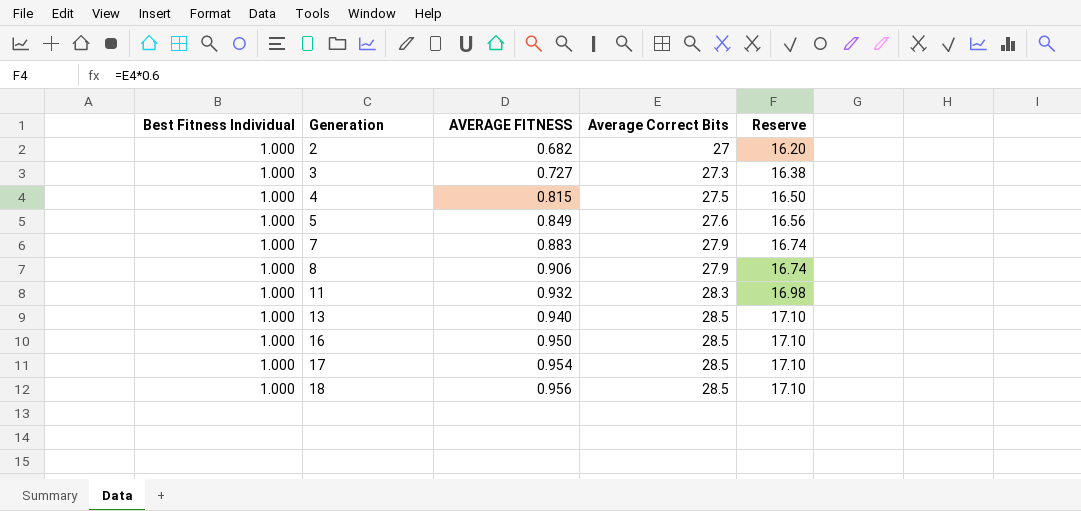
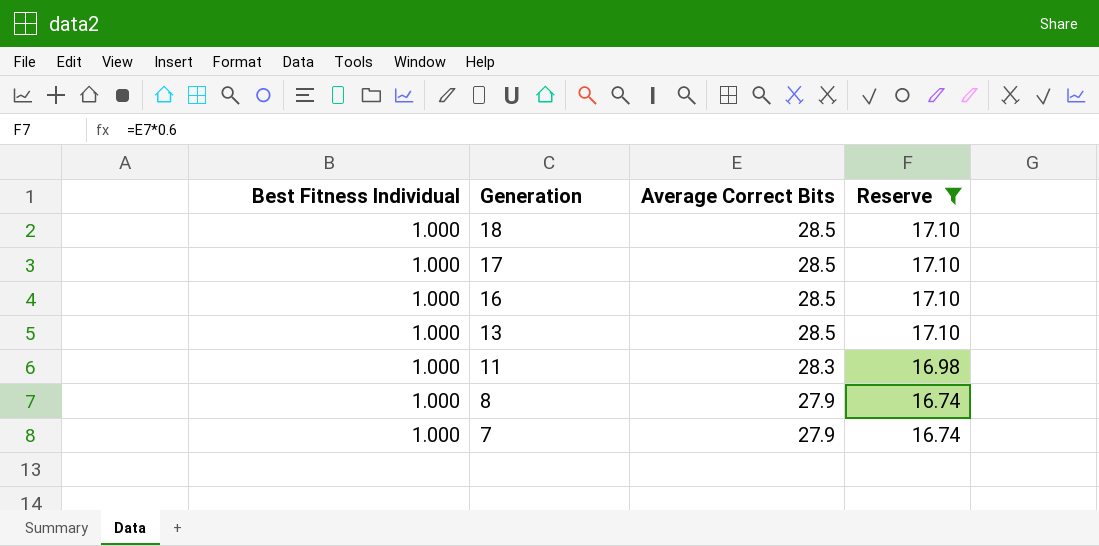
filter: none -> Reserve >= 16.74
row order: Generation ascending -> Generation descending
column AVERAGE FITNESS | position: 3 -> none

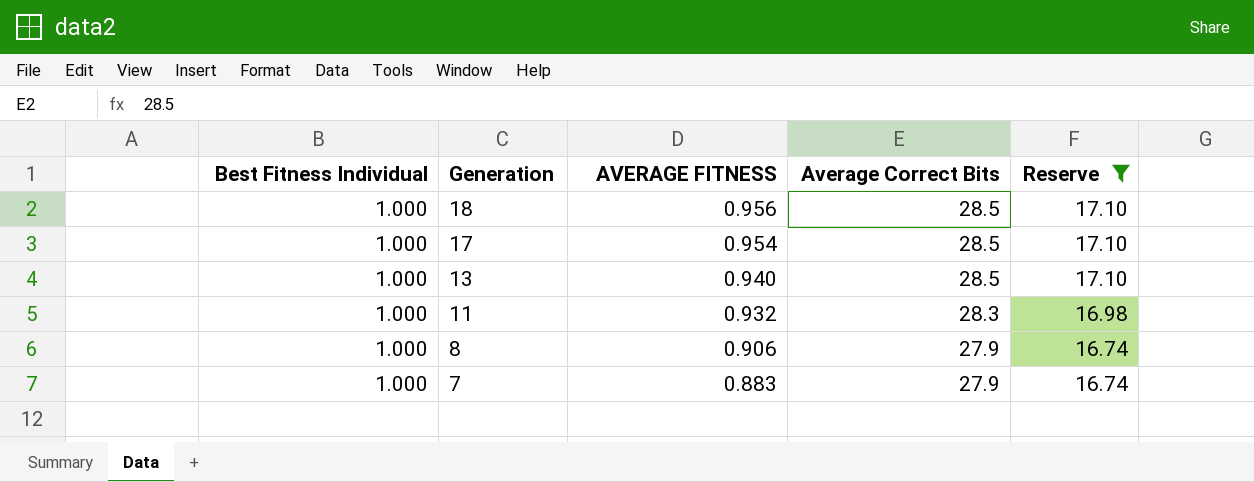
column AVERAGE FITNESS | position: none -> 3
row 16: 1.000 | 28.5 | 17.10 -> none

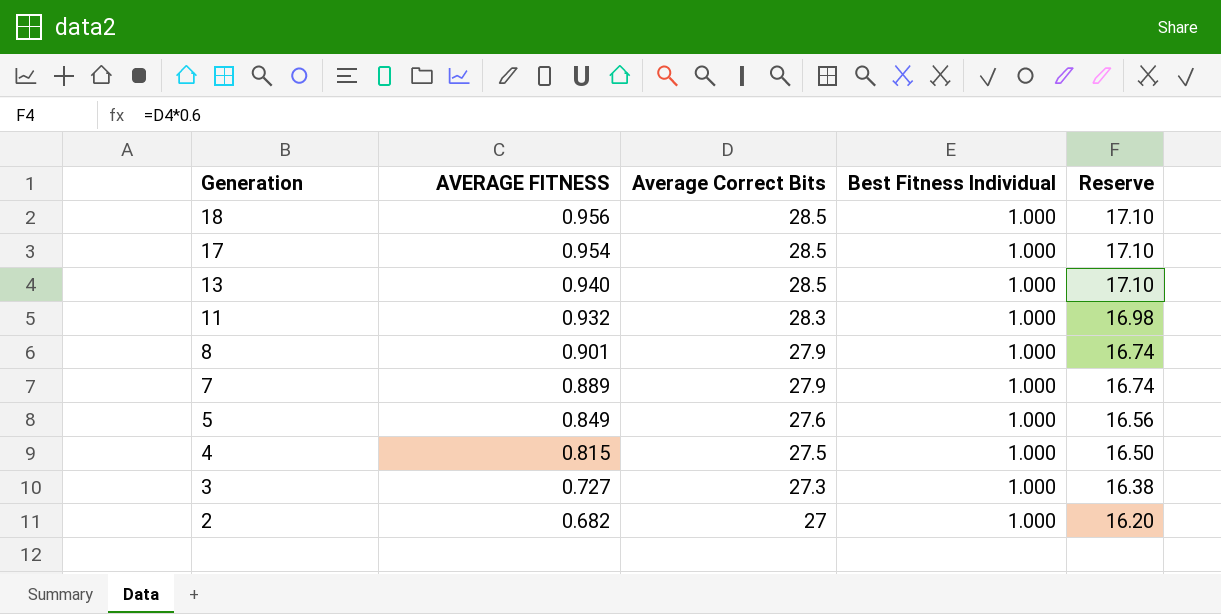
filter: Reserve >= 16.74 -> none
column Best Fitness Individual | position: 1 -> 4
8 | AVERAGE FITNESS: 0.906 -> 0.901
7 | AVERAGE FITNESS: 0.883 -> 0.889

